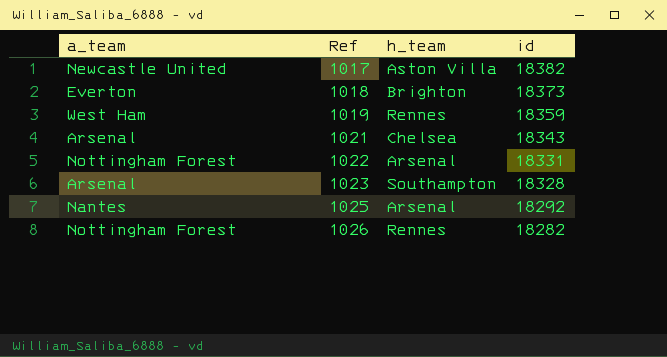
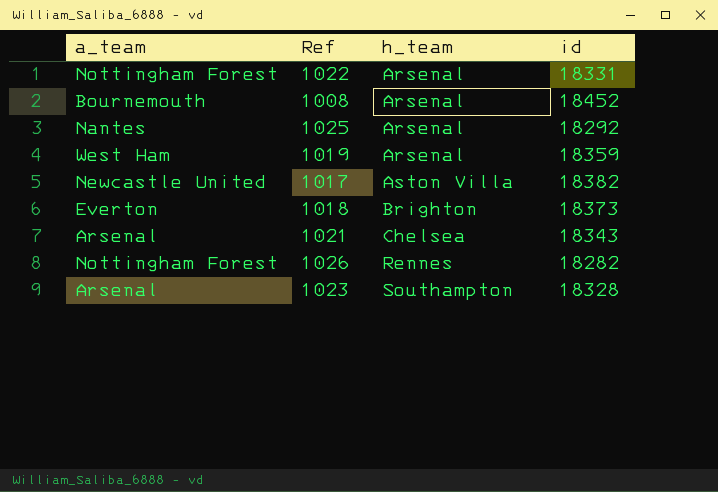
row order: Ref ascending -> h_team ascending
row 1008: none -> Bournemouth | Arsenal | 18452
1019 | h_team: Rennes -> Arsenal

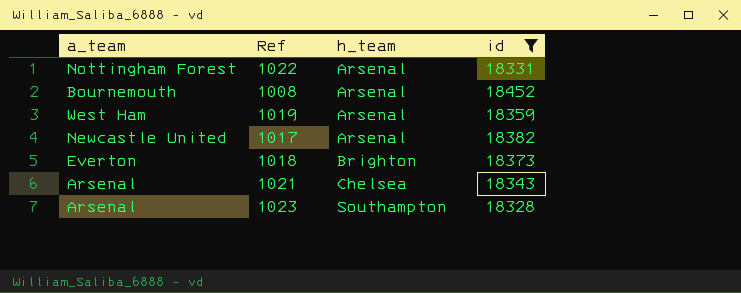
filter: none -> id >= 18328
1017 | h_team: Aston Villa -> Arsenal

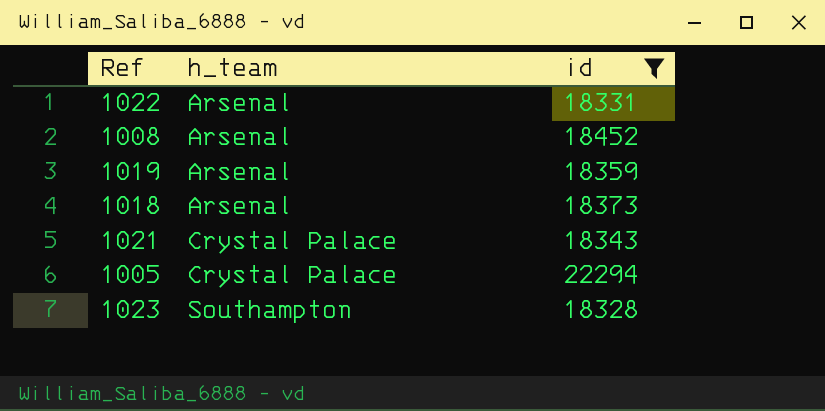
column a_team | position: 1 -> none
row 1017: Newcastle United | Arsenal | 18382 -> none
1018 | h_team: Brighton -> Arsenal
1021 | h_team: Chelsea -> Crystal Palace
row 1005: none -> Crystal Palace | 22294

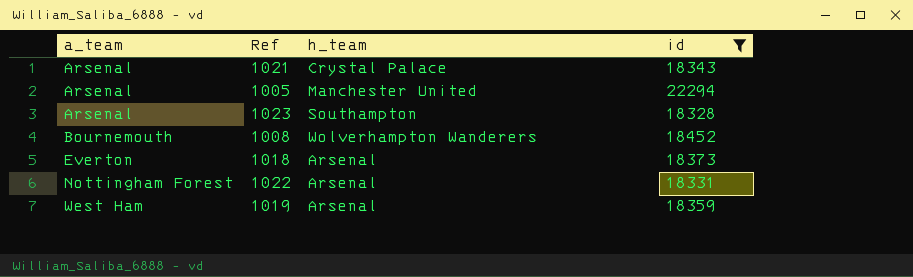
row order: h_team ascending -> a_team ascending
column a_team | position: none -> 1
1005 | h_team: Crystal Palace -> Manchester United
1008 | h_team: Arsenal -> Wolverhampton Wanderers

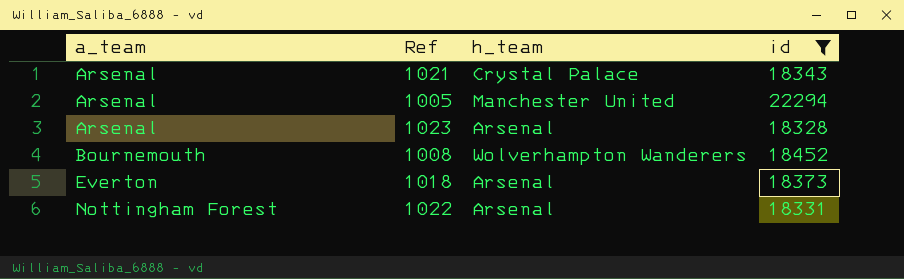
row 1019: West Ham | Arsenal | 18359 -> none
1023 | h_team: Southampton -> Arsenal

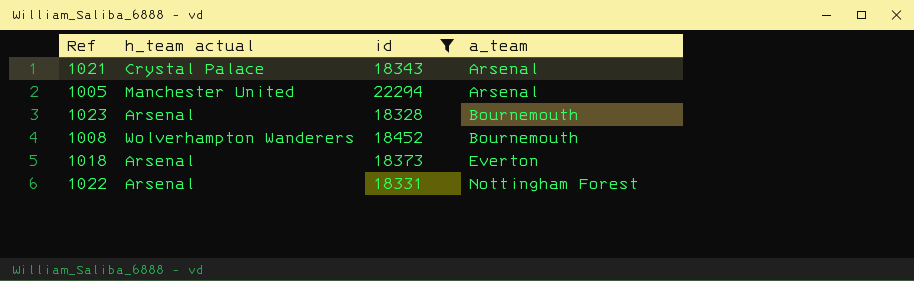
column name: h_team -> h_team actual
column a_team | position: 1 -> 4
1023 | a_team: Arsenal -> Bournemouth

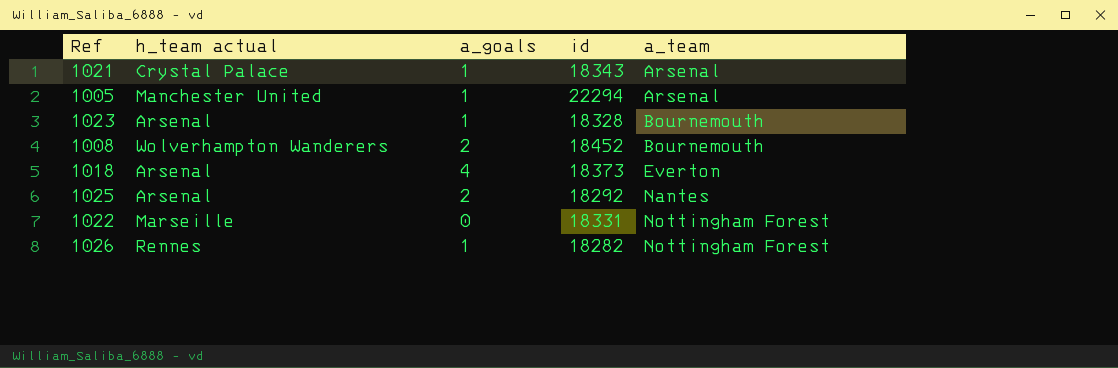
filter: id >= 18328 -> none
column a_goals | position: none -> 3
1022 | h_team actual: Arsenal -> Marseille

